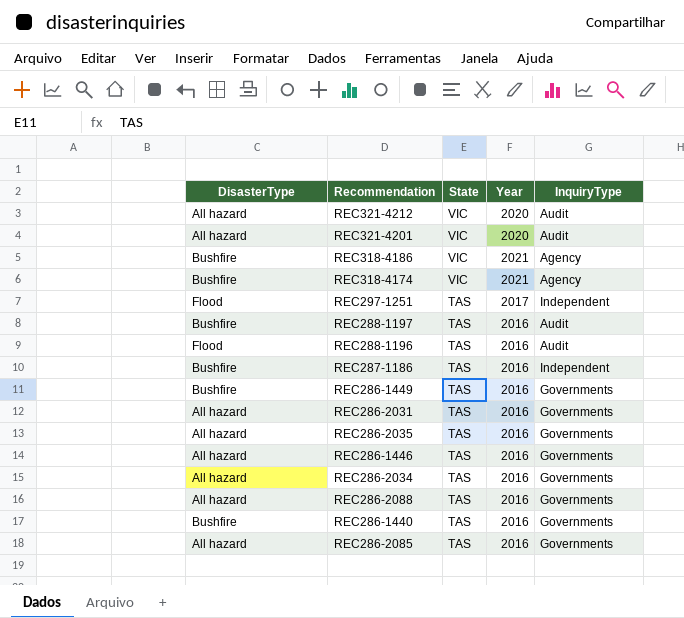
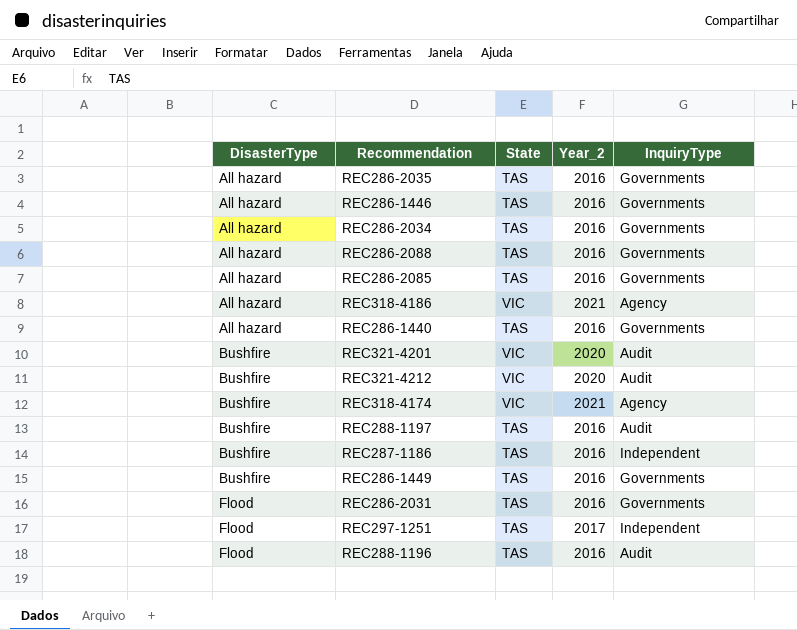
row order: State descending -> DisasterType ascending
column name: Year -> Year_2
REC318-4186 | DisasterType: Bushfire -> All hazard
REC286-1440 | DisasterType: Bushfire -> All hazard
REC321-4201 | DisasterType: All hazard -> Bushfire
REC321-4212 | DisasterType: All hazard -> Bushfire
REC286-2031 | DisasterType: All hazard -> Flood

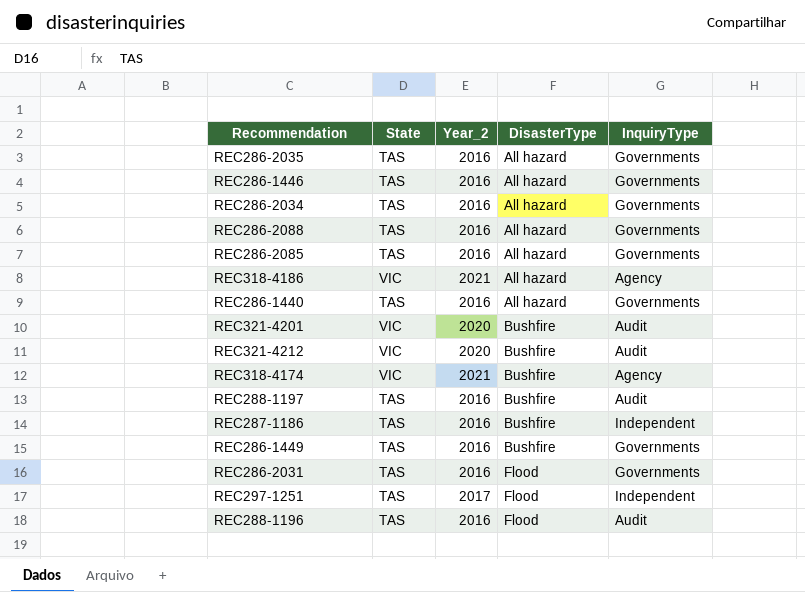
column DisasterType | position: 1 -> 4

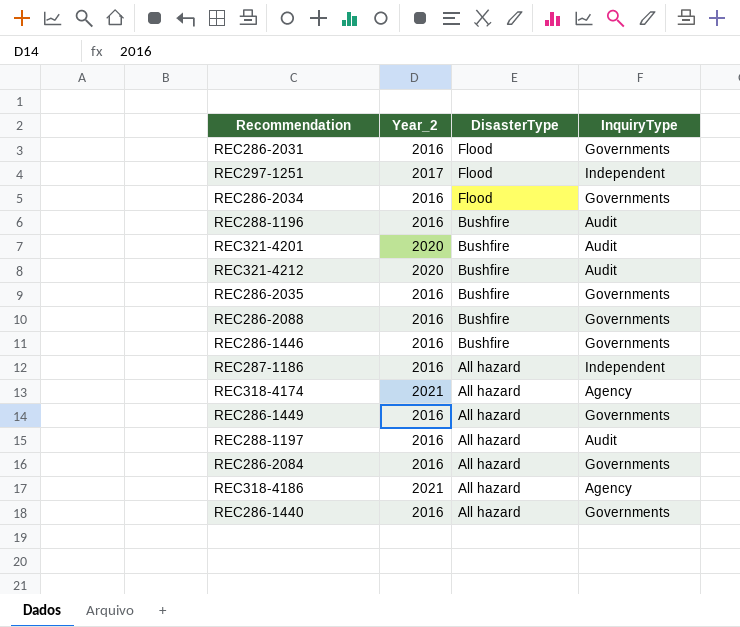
row order: DisasterType ascending -> DisasterType descending
column State | position: 2 -> none
row REC286-2085: TAS | 2016 | All hazard | Governments -> none
REC286-2034 | DisasterType: All hazard -> Flood
REC288-1196 | DisasterType: Flood -> Bushfire
REC286-2035 | DisasterType: All hazard -> Bushfire
REC286-2088 | DisasterType: All hazard -> Bushfire
REC286-1446 | DisasterType: All hazard -> Bushfire
REC287-1186 | DisasterType: Bushfire -> All hazard
REC318-4174 | DisasterType: Bushfire -> All hazard
REC286-1449 | DisasterType: Bushfire -> All hazard
REC288-1197 | DisasterType: Bushfire -> All hazard
row REC286-2084: none -> 2016 | All hazard | Governments

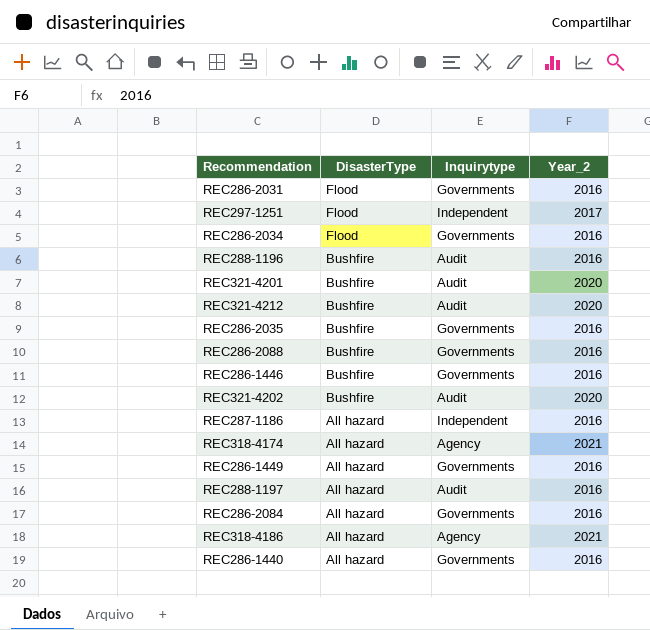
column name: InquiryType -> Inquirytype
column Year_2 | position: 2 -> 4
row REC321-4202: none -> Bushfire | Audit | 2020

